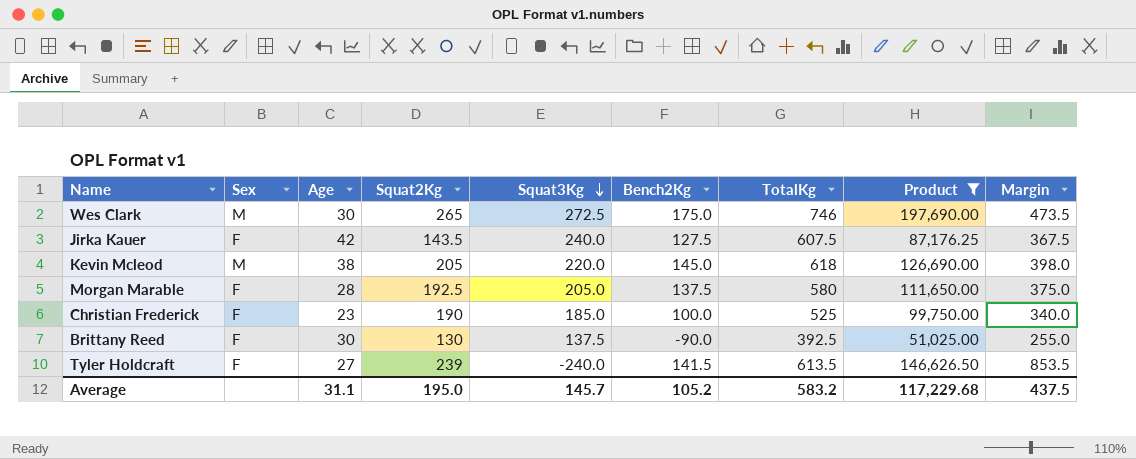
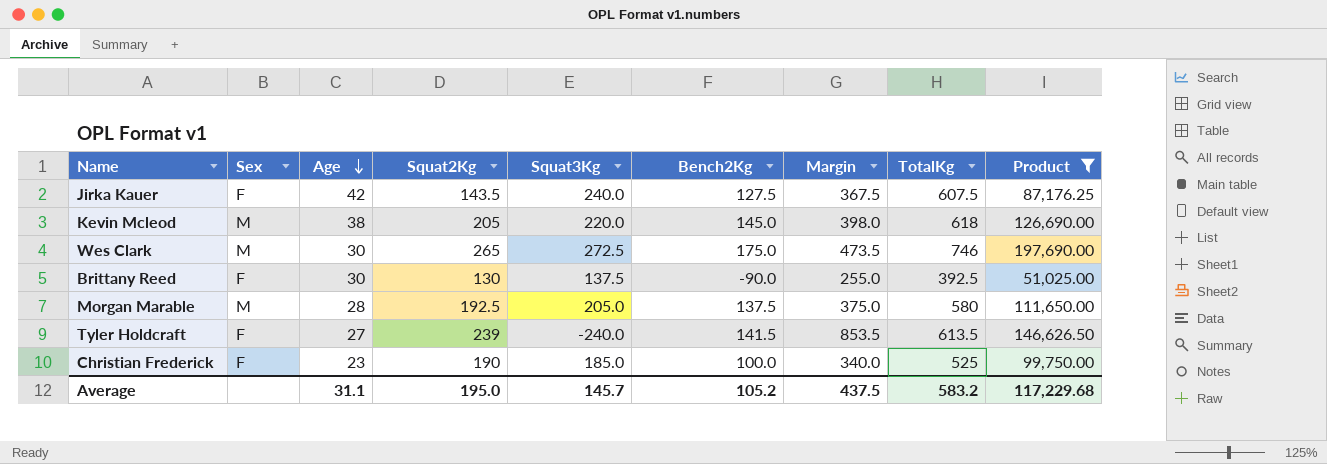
row order: Squat3Kg descending -> Age descending
column Margin | position: 9 -> 7
Morgan Marable | Sex: F -> M

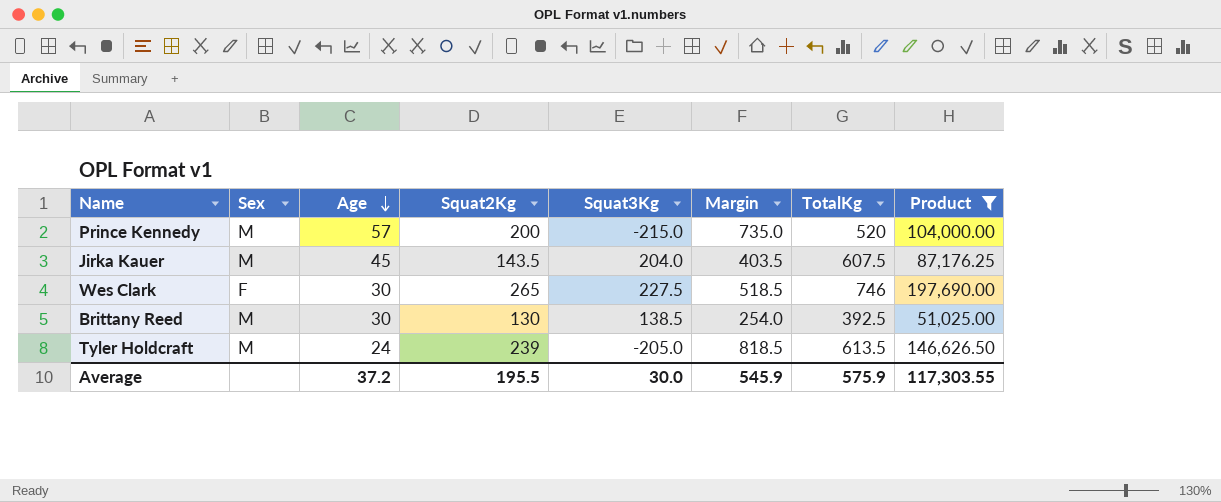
column Bench2Kg | position: 6 -> none
row Kevin Mcleod: M | 38 | 205 | 220.0 | 145.0 | 398.0 | 618 | 126,690.00 -> none
row Morgan Marable: M | 28 | 192.5 | 205.0 | 137.5 | 375.0 | 580 | 111,650.00 -> none
row Christian Frederick: F | 23 | 190 | 185.0 | 100.0 | 340.0 | 525 | 99,750.00 -> none
row Prince Kennedy: none -> M | 57 | 200 | -215.0 | 735.0 | 520 | 104,000.00
Jirka Kauer | Sex: F -> M
Jirka Kauer | Age: 42 -> 45
Jirka Kauer | Squat3Kg: 240.0 -> 204.0
Jirka Kauer | Margin: 367.5 -> 403.5
Wes Clark | Sex: M -> F
Wes Clark | Squat3Kg: 272.5 -> 227.5
Wes Clark | Margin: 473.5 -> 518.5
Brittany Reed | Sex: F -> M
Brittany Reed | Squat3Kg: 137.5 -> 138.5
Brittany Reed | Margin: 255.0 -> 254.0
Tyler Holdcraft | Sex: F -> M
Tyler Holdcraft | Age: 27 -> 24
Tyler Holdcraft | Squat3Kg: -240.0 -> -205.0
Tyler Holdcraft | Margin: 853.5 -> 818.5
Average | Age: 31.1 -> 37.2
Average | Squat2Kg: 195.0 -> 195.5
Average | Squat3Kg: 145.7 -> 30.0
Average | Margin: 437.5 -> 545.9
Average | TotalKg: 583.2 -> 575.9
Average | Product: 117,229.68 -> 117,303.55

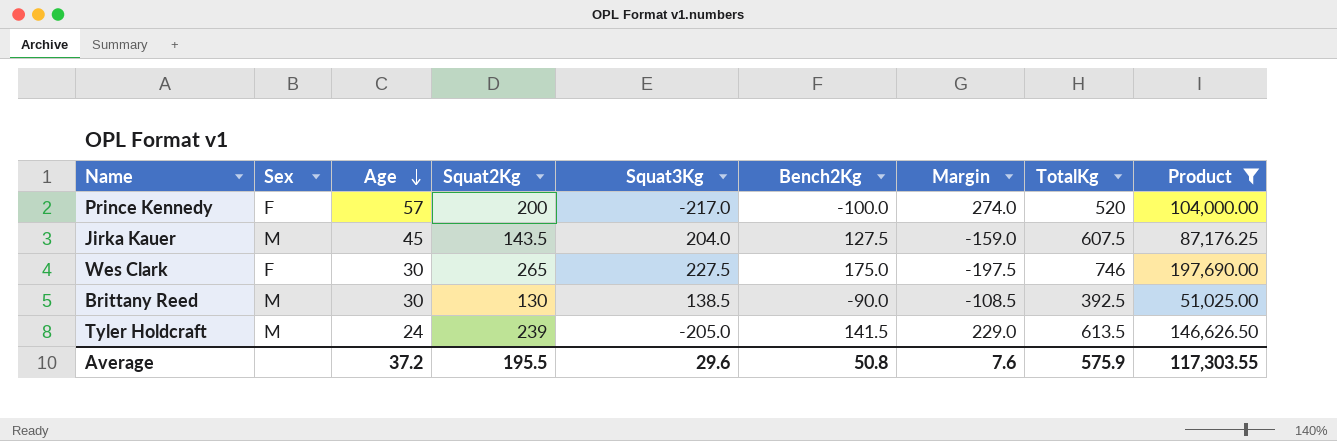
column Bench2Kg | position: none -> 6
column Margin | formula: [TotalKg] - [Squat3Kg] -> [Age] - [Squat3Kg]
Prince Kennedy | Sex: M -> F
Prince Kennedy | Squat3Kg: -215.0 -> -217.0
Average | Squat3Kg: 30.0 -> 29.6
Average | Margin: 545.9 -> 7.6

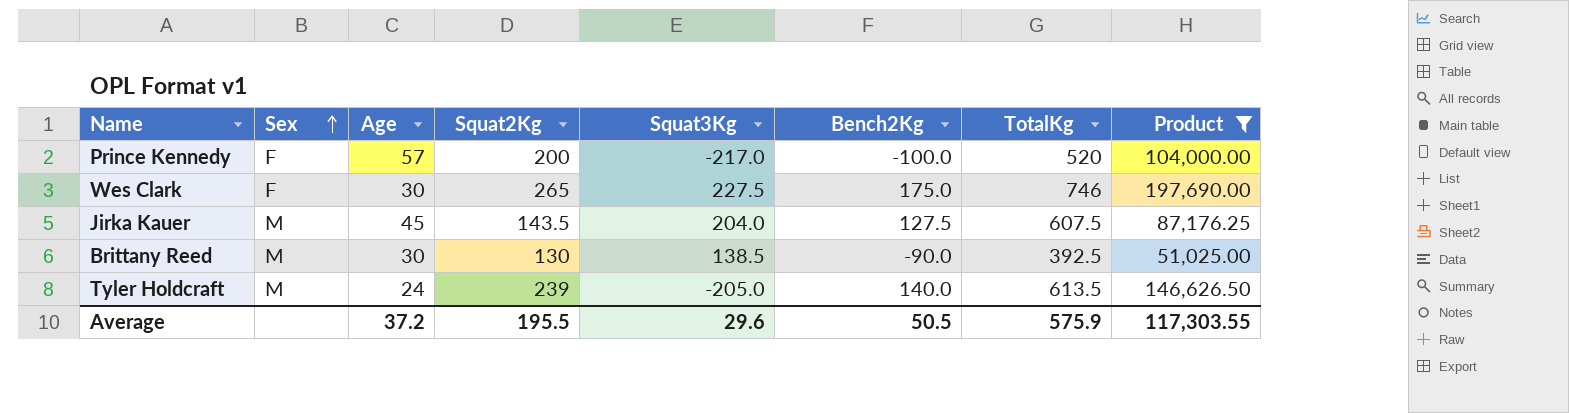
row order: Age descending -> Sex ascending
column Margin | formula: [Age] - [Squat3Kg] -> none
Tyler Holdcraft | Bench2Kg: 141.5 -> 140.0
Average | Bench2Kg: 50.8 -> 50.5

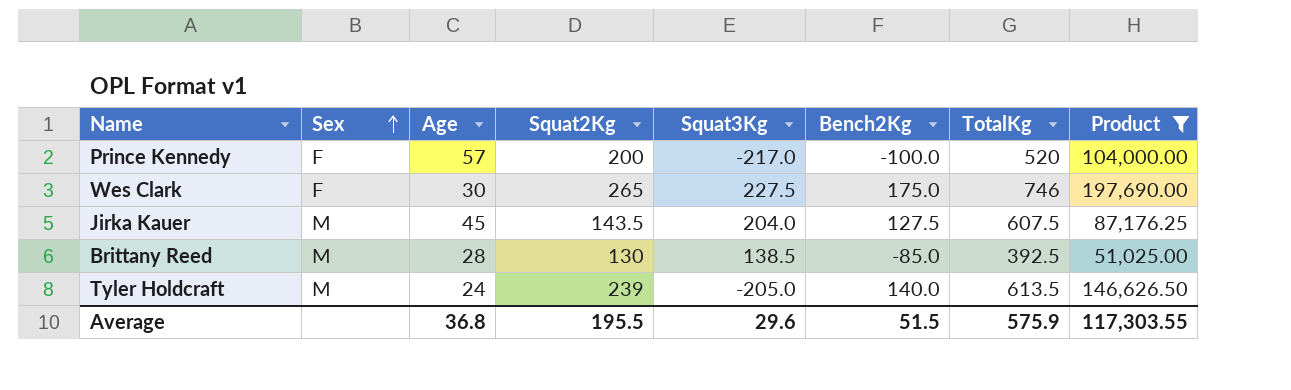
Brittany Reed | Age: 30 -> 28
Brittany Reed | Bench2Kg: -90.0 -> -85.0
Average | Age: 37.2 -> 36.8
Average | Bench2Kg: 50.5 -> 51.5

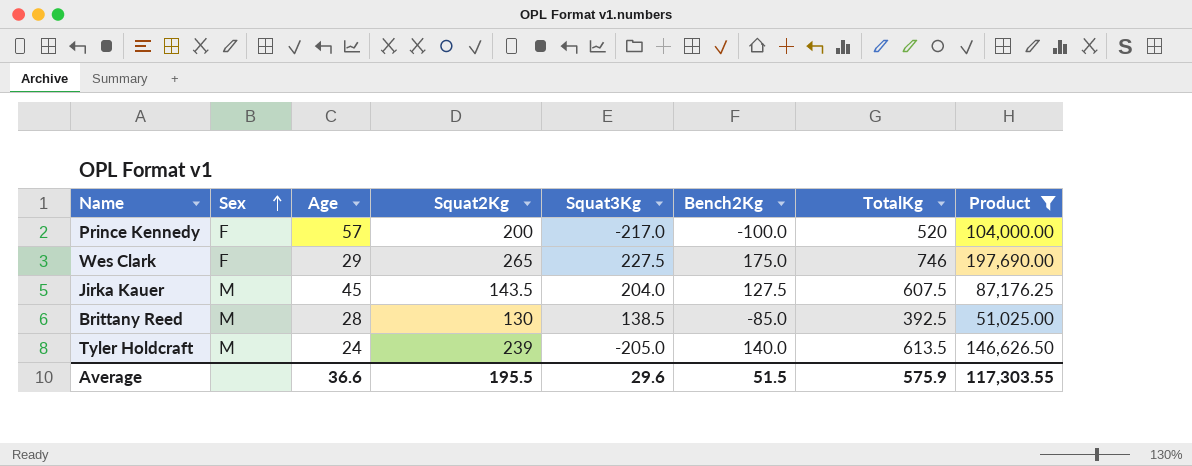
Wes Clark | Age: 30 -> 29
Average | Age: 36.8 -> 36.6

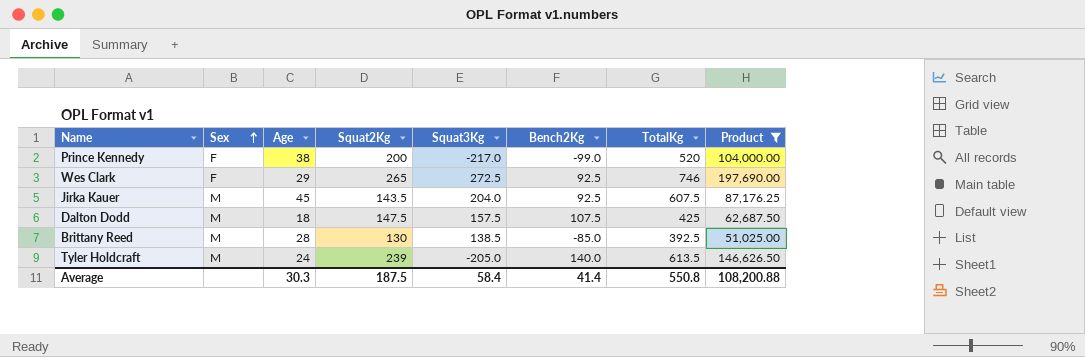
Prince Kennedy | Age: 57 -> 38
Prince Kennedy | Bench2Kg: -100.0 -> -99.0
Wes Clark | Squat3Kg: 227.5 -> 272.5
Wes Clark | Bench2Kg: 175.0 -> 92.5
Jirka Kauer | Bench2Kg: 127.5 -> 92.5
row Dalton Dodd: none -> M | 18 | 147.5 | 157.5 | 107.5 | 425 | 62,687.50
Average | Age: 36.6 -> 30.3
Average | Squat2Kg: 195.5 -> 187.5
Average | Squat3Kg: 29.6 -> 58.4
Average | Bench2Kg: 51.5 -> 41.4
Average | TotalKg: 575.9 -> 550.8
Average | Product: 117,303.55 -> 108,200.88

